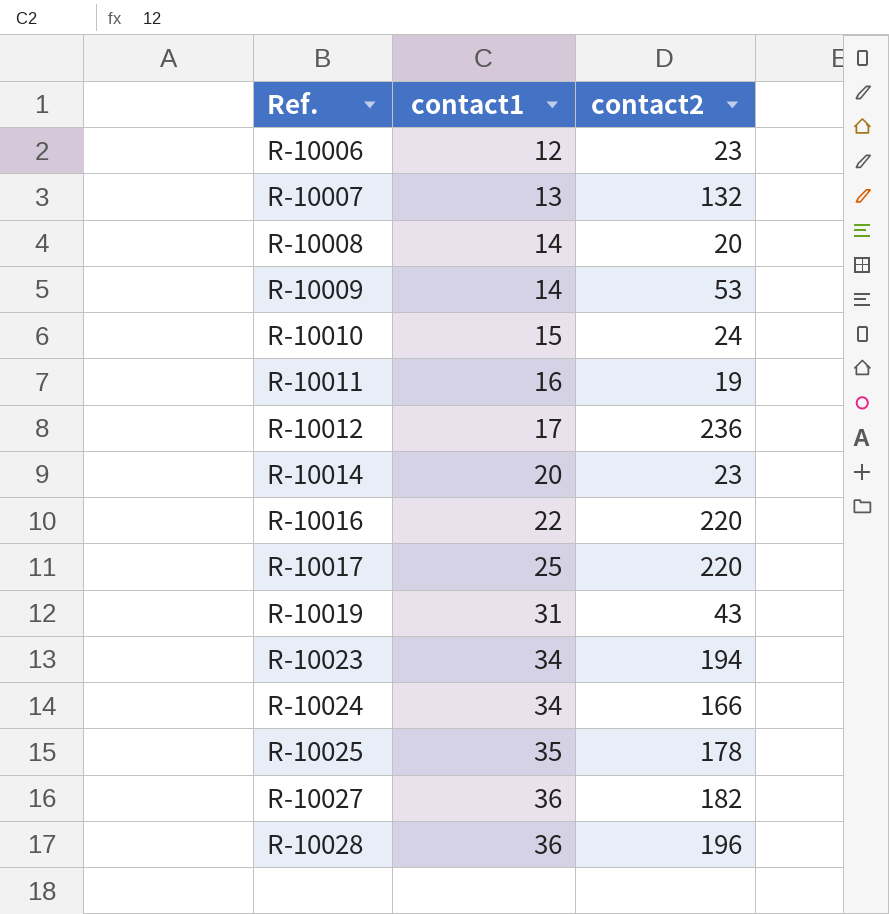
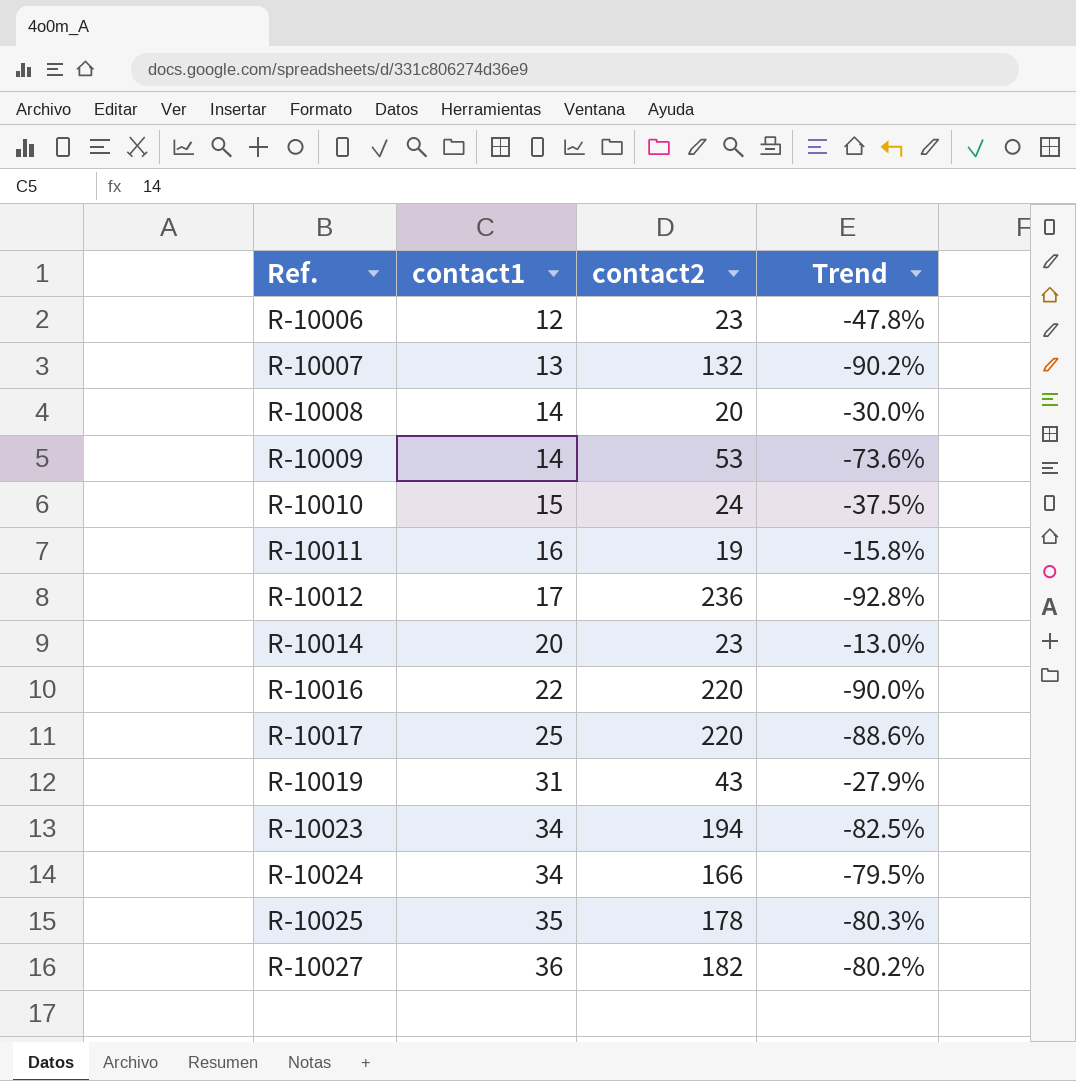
column Trend | formula: none -> ([contact1] - [contact2]) / [contact2]
row R-10028: 36 | 196 -> none

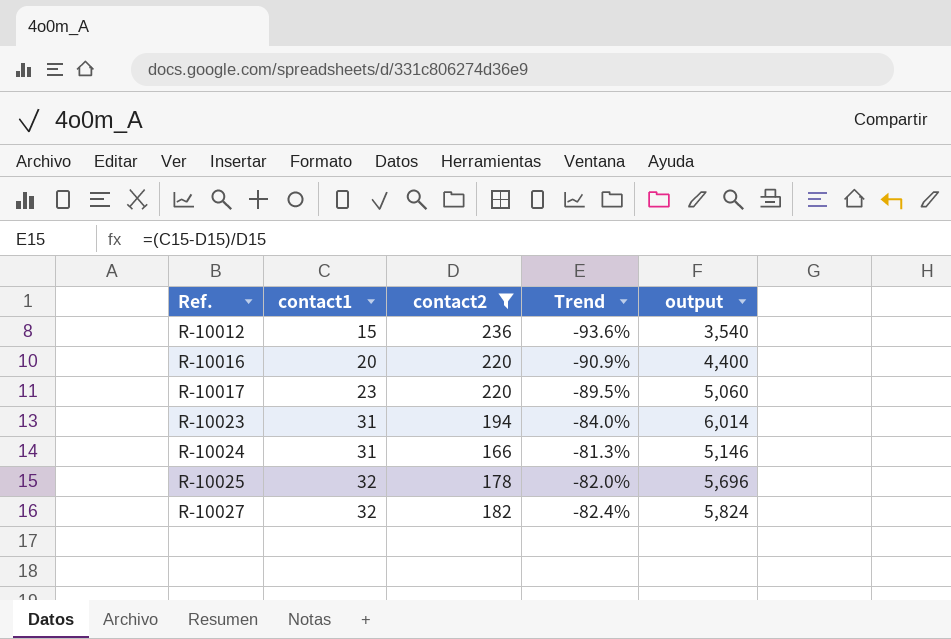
filter: none -> contact2 >= 166
column output | formula: none -> [contact1] * [contact2]
R-10012 | contact1: 17 -> 15
R-10012 | Trend: -92.8% -> -93.6%
R-10016 | contact1: 22 -> 20
R-10016 | Trend: -90.0% -> -90.9%
R-10017 | contact1: 25 -> 23
R-10017 | Trend: -88.6% -> -89.5%
R-10023 | contact1: 34 -> 31
R-10023 | Trend: -82.5% -> -84.0%
R-10024 | contact1: 34 -> 31
R-10024 | Trend: -79.5% -> -81.3%
R-10025 | contact1: 35 -> 32
R-10025 | Trend: -80.3% -> -82.0%
R-10027 | contact1: 36 -> 32
R-10027 | Trend: -80.2% -> -82.4%

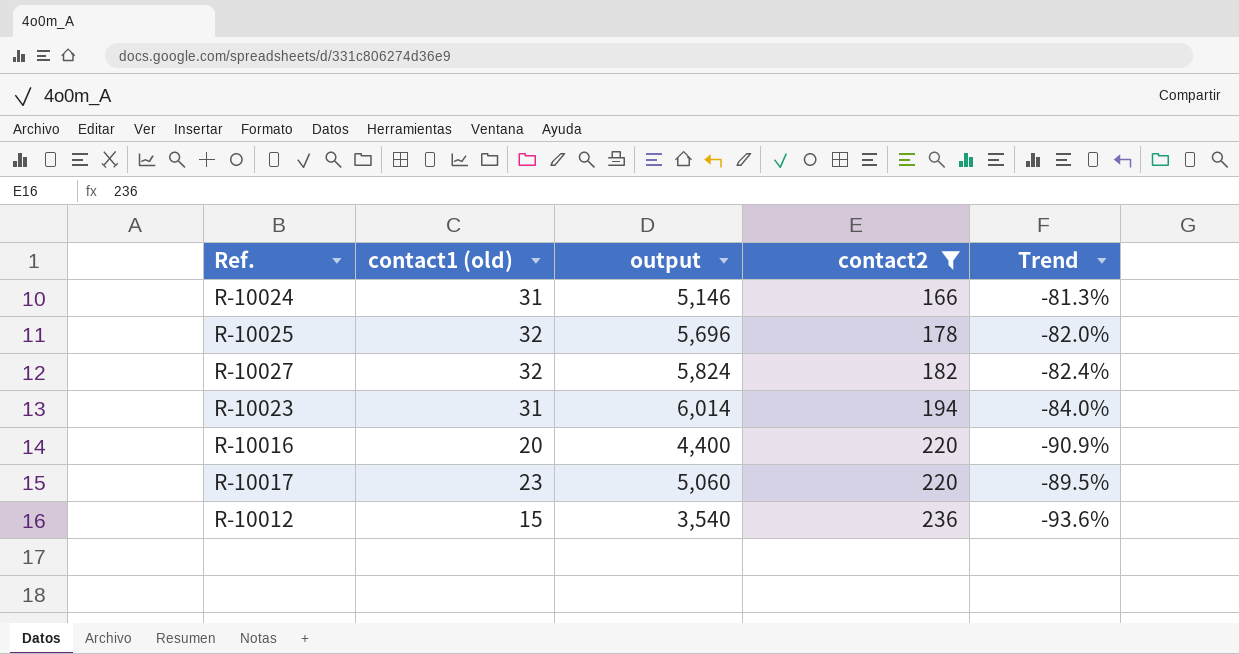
row order: Ref. ascending -> contact2 ascending
column name: contact1 -> contact1 (old)
column output | position: 5 -> 3

